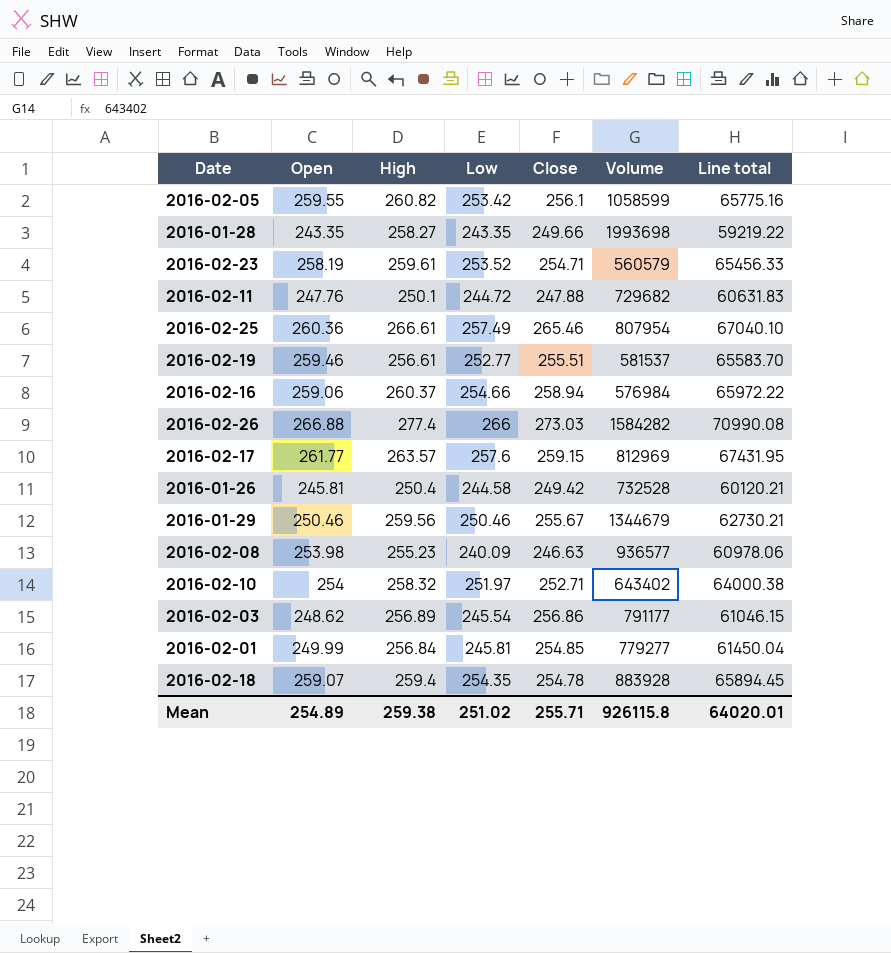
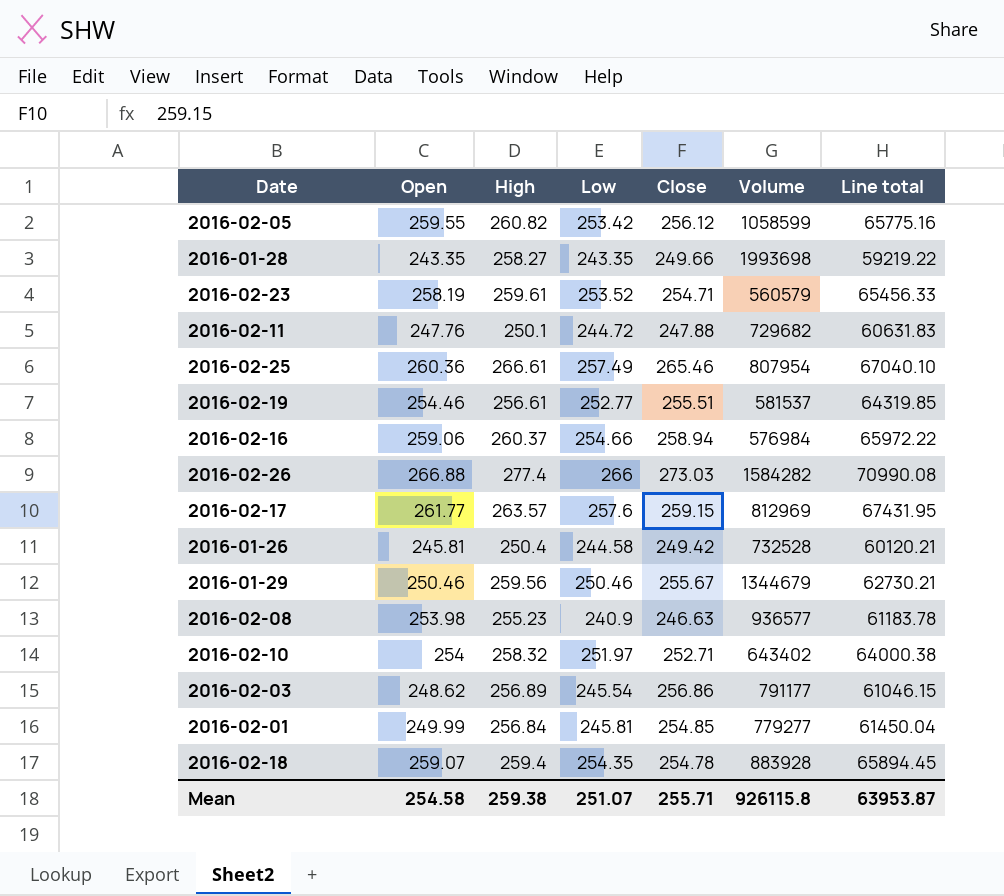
2016-02-05 | Close: 256.1 -> 256.12
2016-02-19 | Open: 259.46 -> 254.46
2016-02-19 | Line total: 65583.70 -> 64319.85
2016-02-08 | Low: 240.09 -> 240.9
2016-02-08 | Line total: 60978.06 -> 61183.78
Mean | Open: 254.89 -> 254.58
Mean | Low: 251.02 -> 251.07
Mean | Line total: 64020.01 -> 63953.87

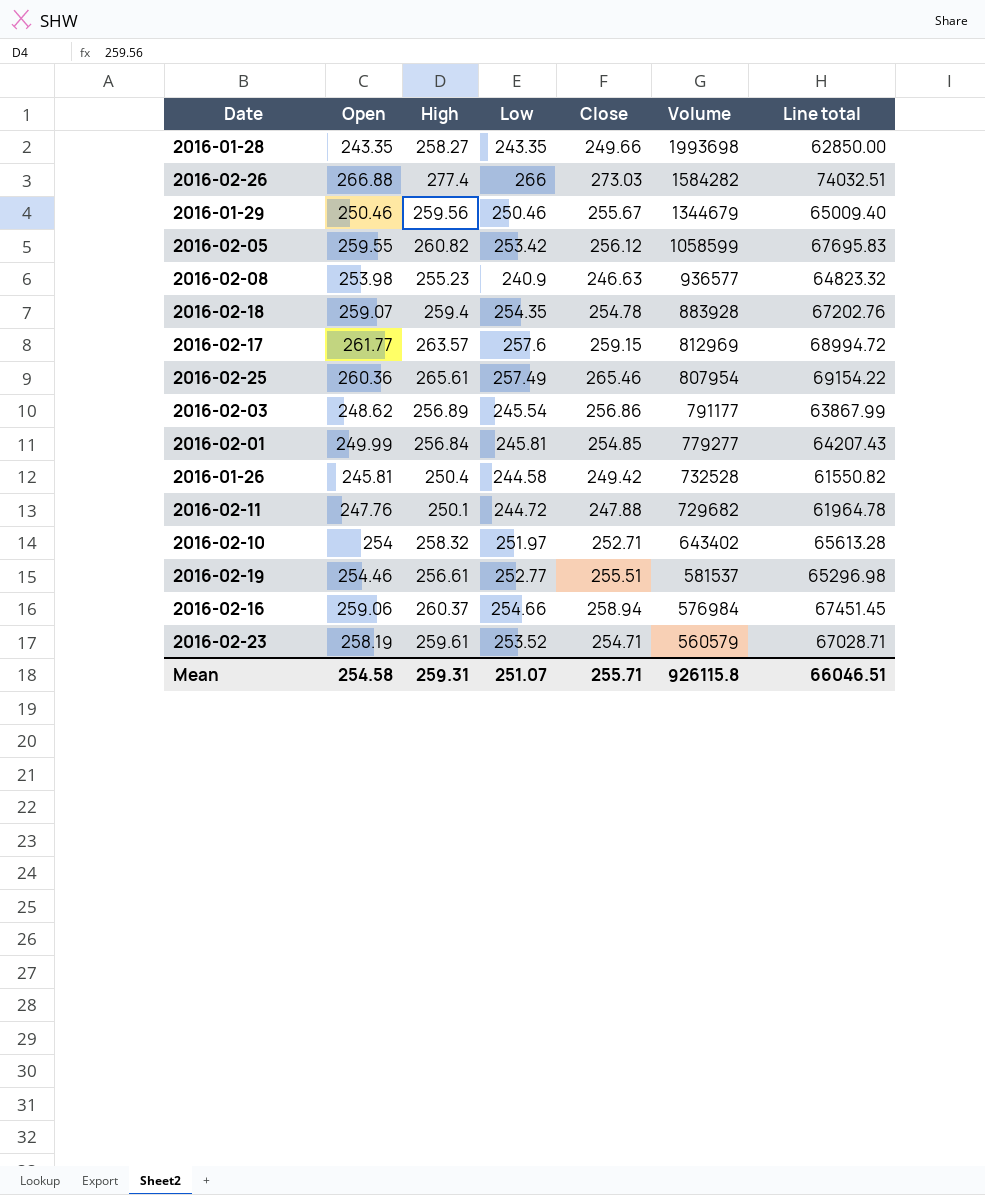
row order: none -> Volume descending
column Line total | formula: [Open] * [Low] -> [Open] * [High]
2016-02-25 | High: 266.61 -> 265.61
Mean | High: 259.38 -> 259.31
Mean | Line total: 63953.87 -> 66046.51

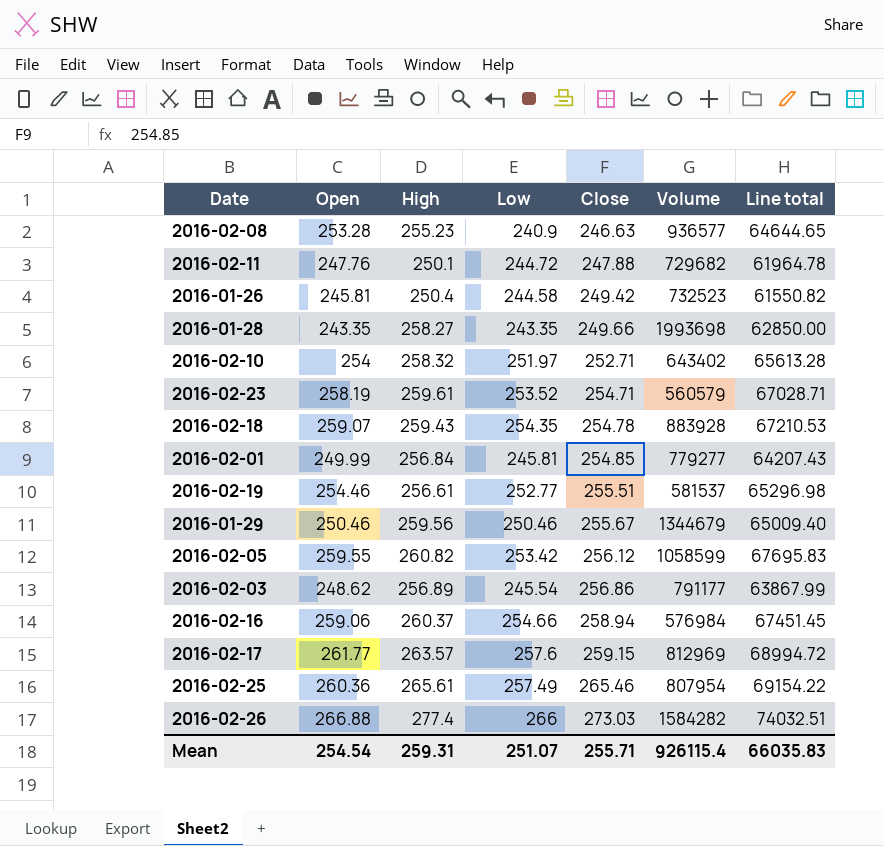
row order: Volume descending -> Close ascending
2016-02-08 | Open: 253.98 -> 253.28
2016-02-08 | Line total: 64823.32 -> 64644.65
2016-01-26 | Volume: 732528 -> 732523
2016-02-18 | High: 259.4 -> 259.43
2016-02-18 | Line total: 67202.76 -> 67210.53
Mean | Open: 254.58 -> 254.54
Mean | Volume: 926115.8 -> 926115.4
Mean | Line total: 66046.51 -> 66035.83

